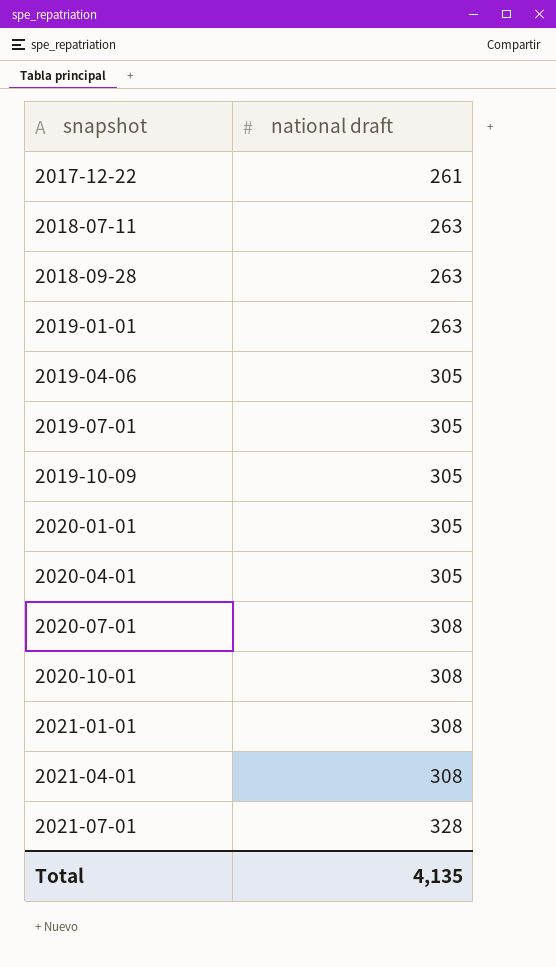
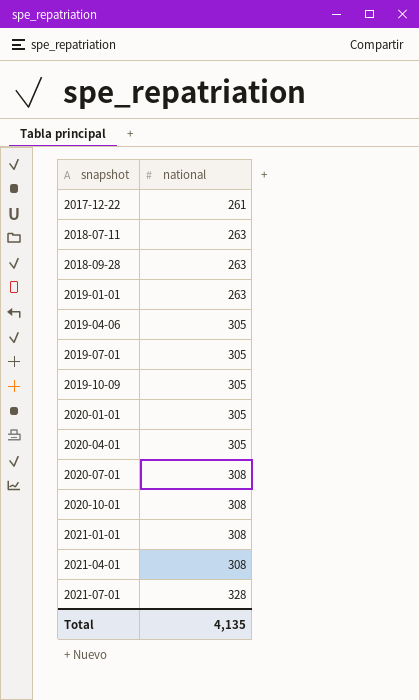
column name: national draft -> national

